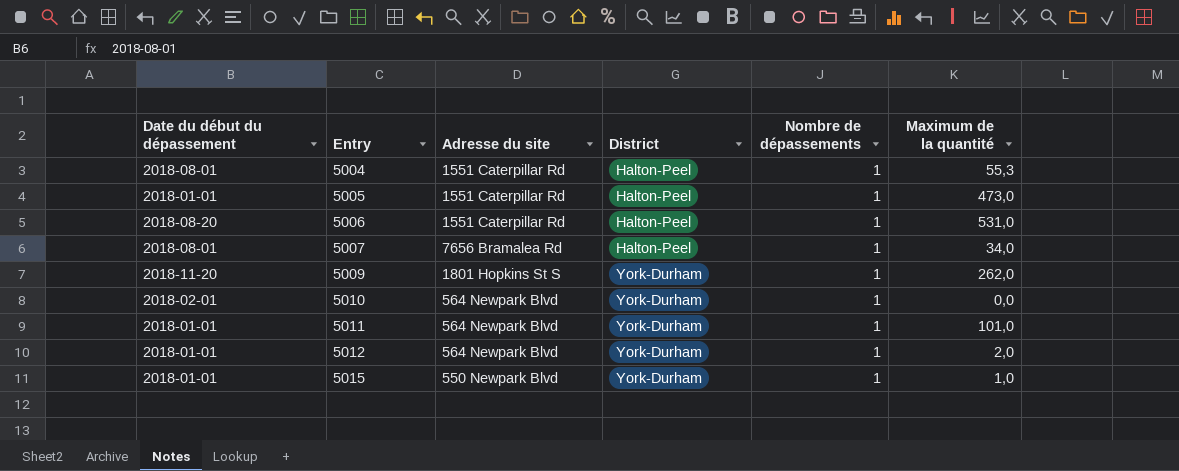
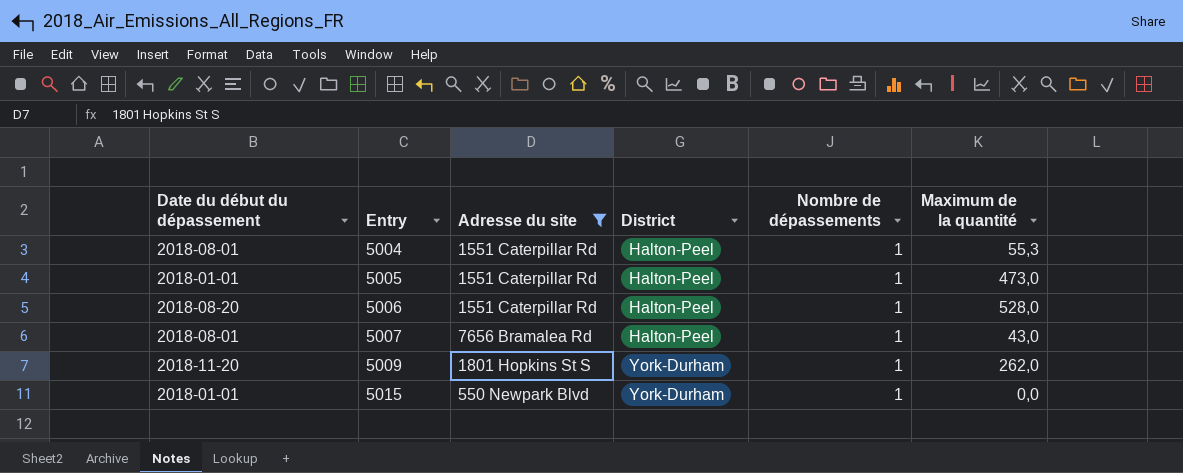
filter: none -> Adresse du site != 564 Newpark Blvd
5006 | Maximum de la quantité: 531,0 -> 528,0
5007 | Maximum de la quantité: 34,0 -> 43,0
5015 | Maximum de la quantité: 1,0 -> 0,0

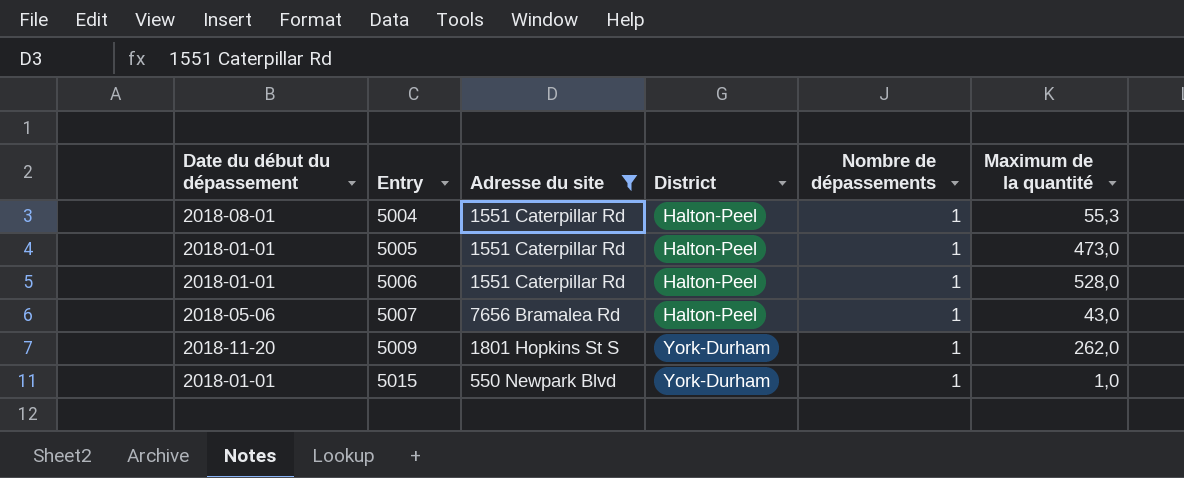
5006 | Date du début du dépassement: 2018-08-20 -> 2018-01-01
5007 | Date du début du dépassement: 2018-08-01 -> 2018-05-06
5015 | Maximum de la quantité: 0,0 -> 1,0

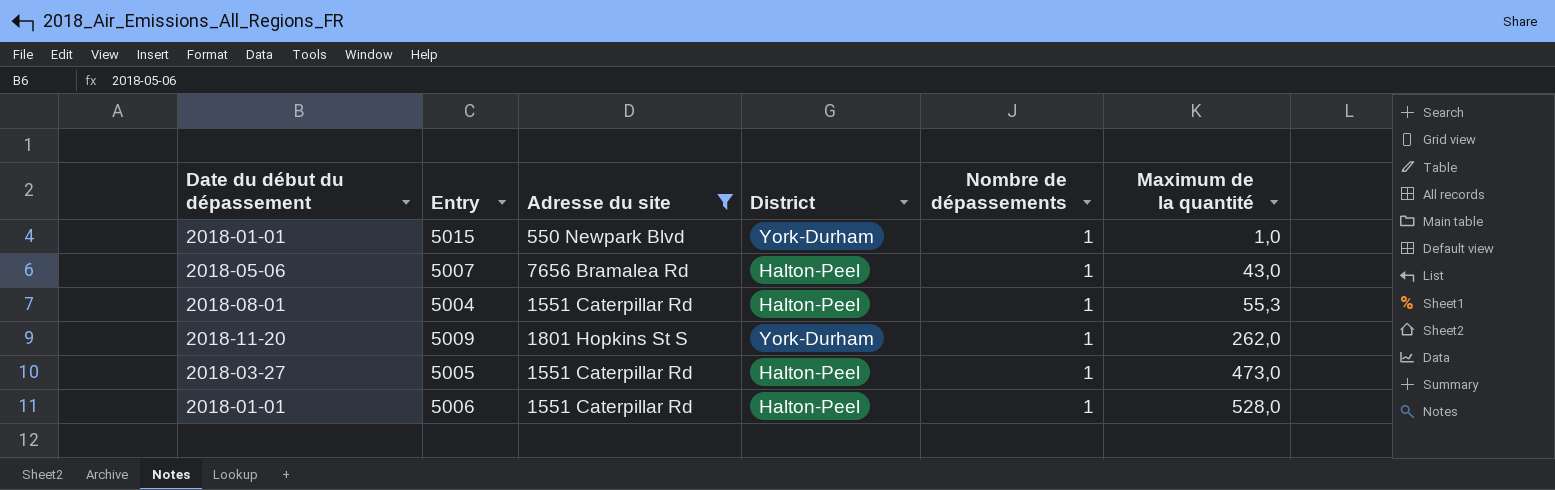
row order: Entry ascending -> Maximum de la quantité ascending
5005 | Date du début du dépassement: 2018-01-01 -> 2018-03-27

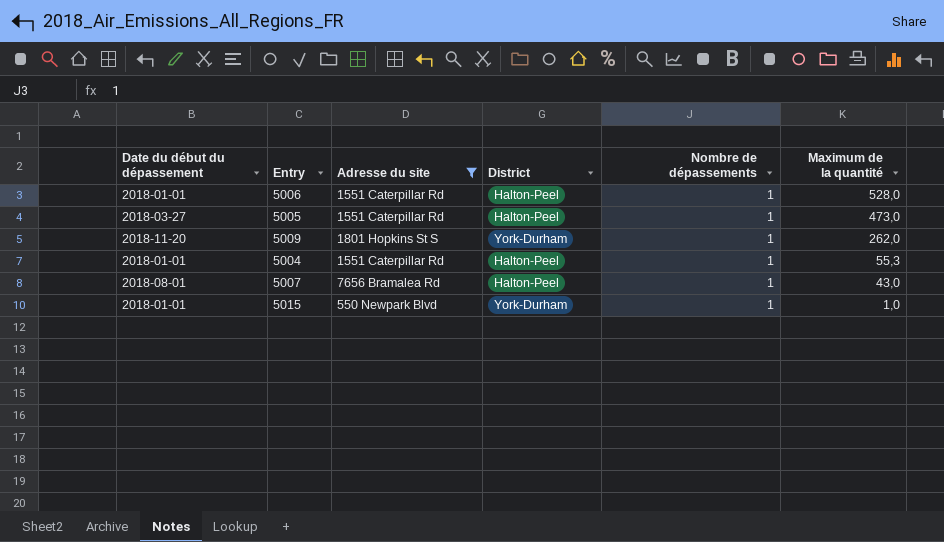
row order: Maximum de la quantité ascending -> Maximum de la quantité descending
5004 | Date du début du dépassement: 2018-08-01 -> 2018-01-01
5007 | Date du début du dépassement: 2018-05-06 -> 2018-08-01

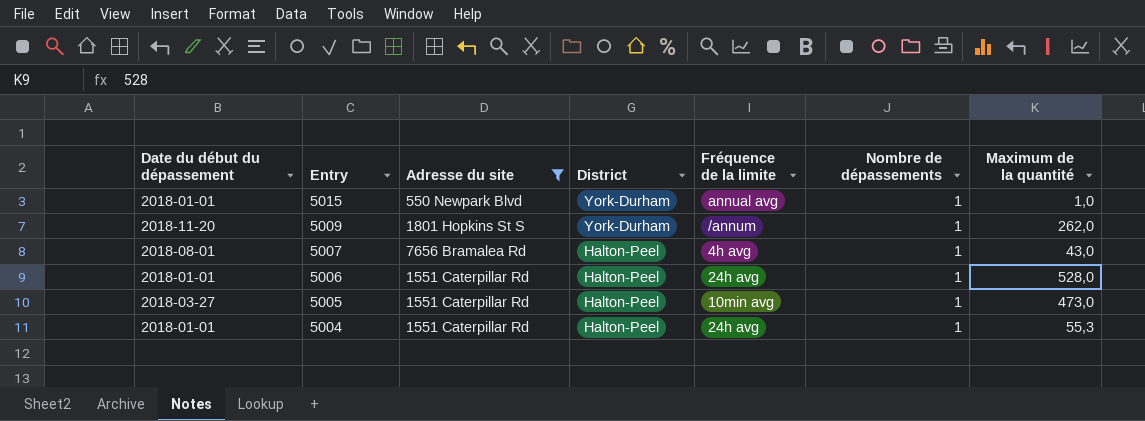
row order: Maximum de la quantité descending -> Entry descending
column Fréquence de la limite | position: none -> 5

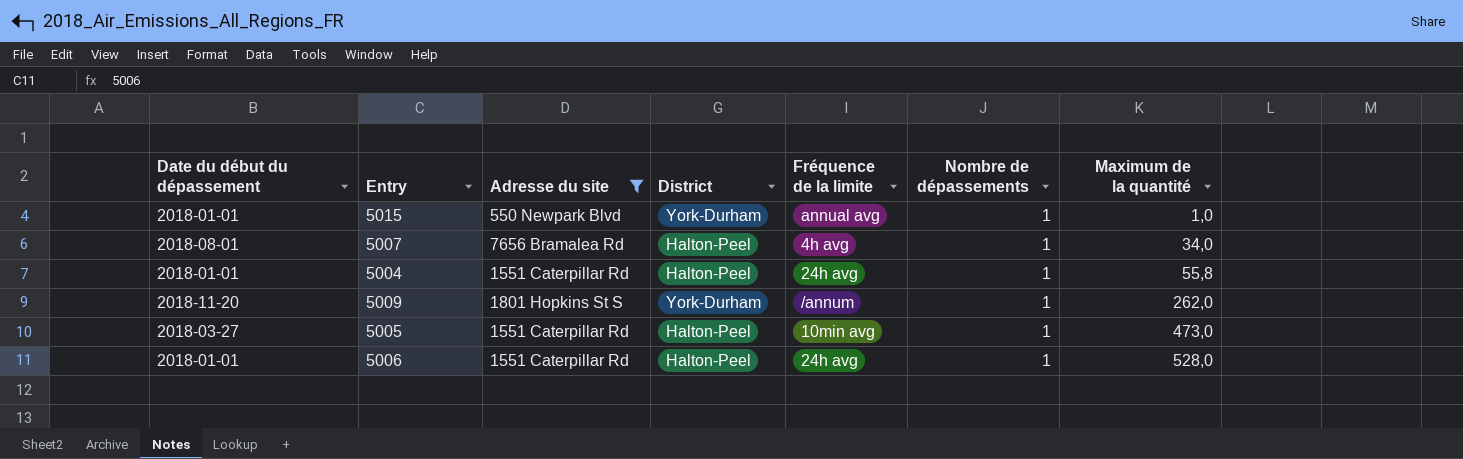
row order: Entry descending -> Maximum de la quantité ascending
5007 | Maximum de la quantité: 43,0 -> 34,0
5004 | Maximum de la quantité: 55,3 -> 55,8

